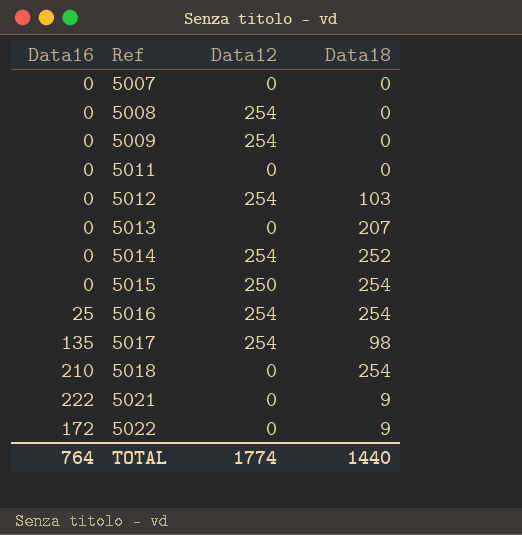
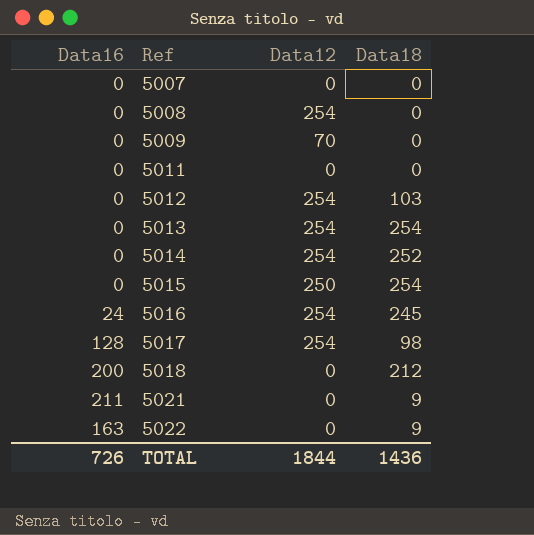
5009 | Data12: 254 -> 70
5013 | Data12: 0 -> 254
5013 | Data18: 207 -> 254
5016 | Data16: 25 -> 24
5016 | Data18: 254 -> 245
5017 | Data16: 135 -> 128
5018 | Data16: 210 -> 200
5018 | Data18: 254 -> 212
5021 | Data16: 222 -> 211
5022 | Data16: 172 -> 163
TOTAL | Data16: 764 -> 726
TOTAL | Data12: 1774 -> 1844
TOTAL | Data18: 1440 -> 1436

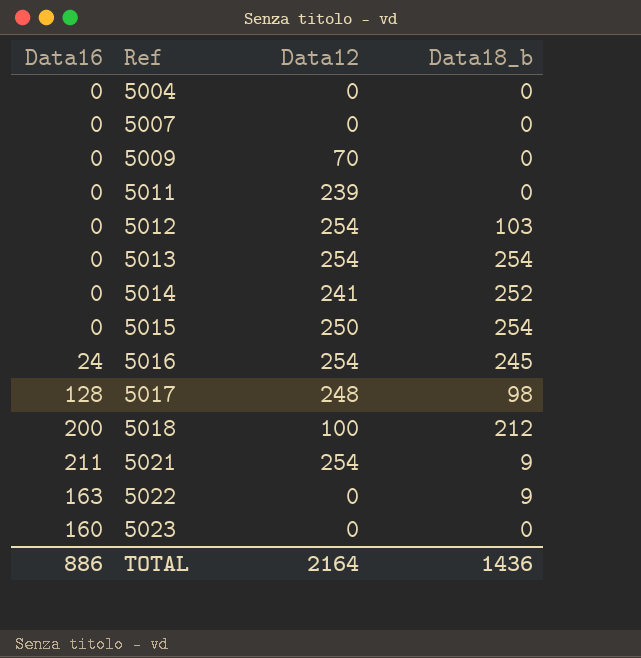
column name: Data18 -> Data18_b
row 5008: 0 | 254 | 0 -> none
row 5004: none -> 0 | 0 | 0
5011 | Data12: 0 -> 239
5014 | Data12: 254 -> 241
5017 | Data12: 254 -> 248
5018 | Data12: 0 -> 100
5021 | Data12: 0 -> 254
row 5023: none -> 160 | 0 | 0
TOTAL | Data16: 726 -> 886
TOTAL | Data12: 1844 -> 2164

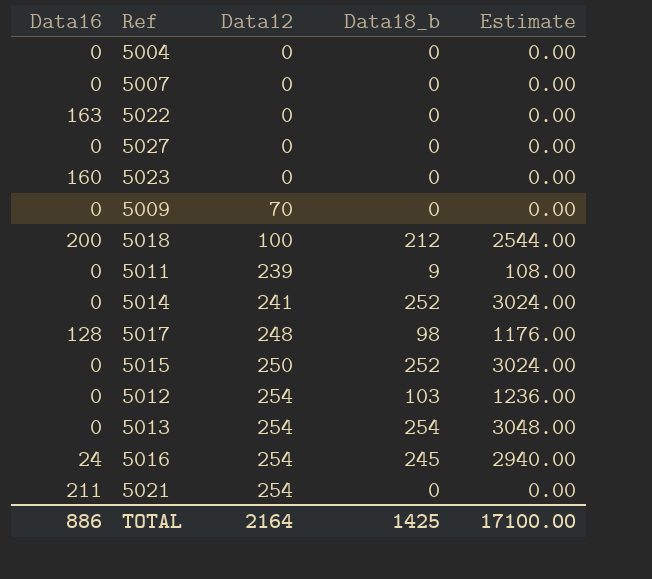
row order: Ref ascending -> Data12 ascending
column Estimate | formula: none -> [Data18_b] * 12
5022 | Data18_b: 9 -> 0
row 5027: none -> 0 | 0 | 0 | 0.00
5011 | Data18_b: 0 -> 9
5015 | Data18_b: 254 -> 252
5021 | Data18_b: 9 -> 0
TOTAL | Data18_b: 1436 -> 1425

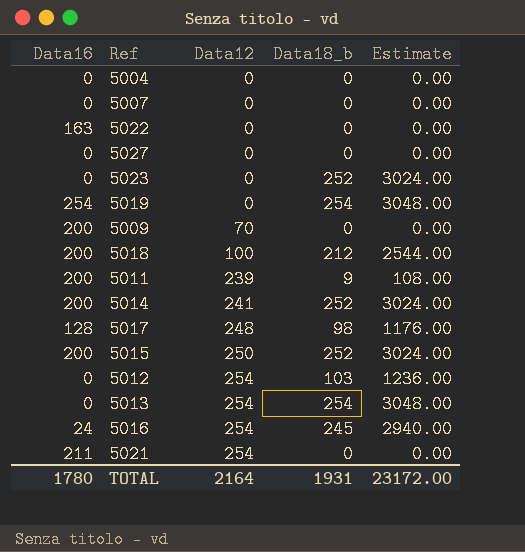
5023 | Data16: 160 -> 0
5023 | Data18_b: 0 -> 252
5023 | Estimate: 0.00 -> 3024.00
row 5019: none -> 254 | 0 | 254 | 3048.00
5009 | Data16: 0 -> 200
5011 | Data16: 0 -> 200
5014 | Data16: 0 -> 200
5015 | Data16: 0 -> 200
TOTAL | Data16: 886 -> 1780
TOTAL | Data18_b: 1425 -> 1931
TOTAL | Estimate: 17100.00 -> 23172.00

